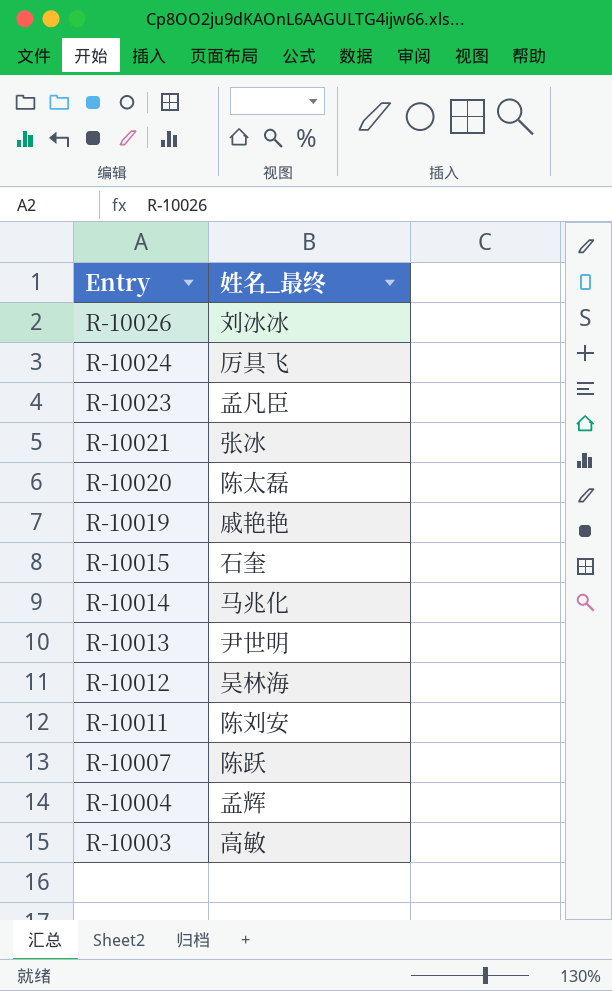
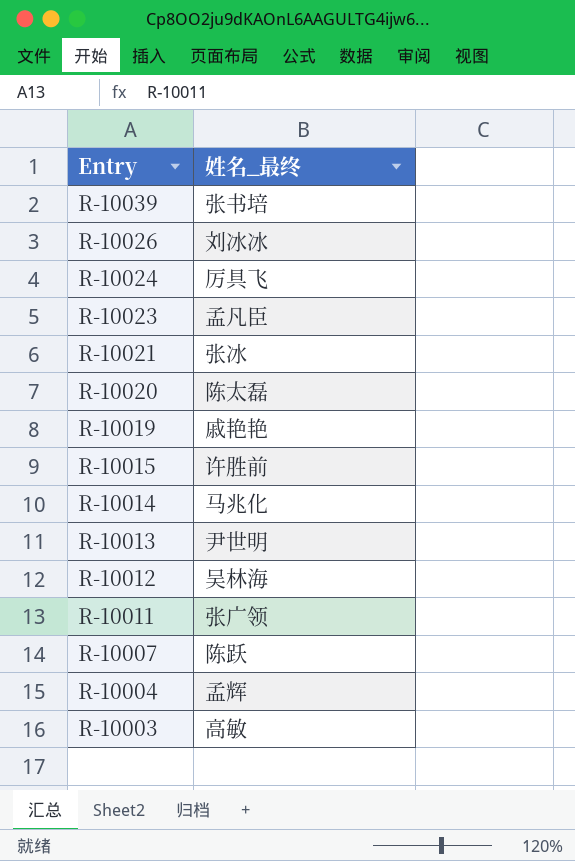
row R-10039: none -> 张书培
R-10015 | 姓名_最终: 石奎 -> 许胜前
R-10011 | 姓名_最终: 陈刘安 -> 张广领

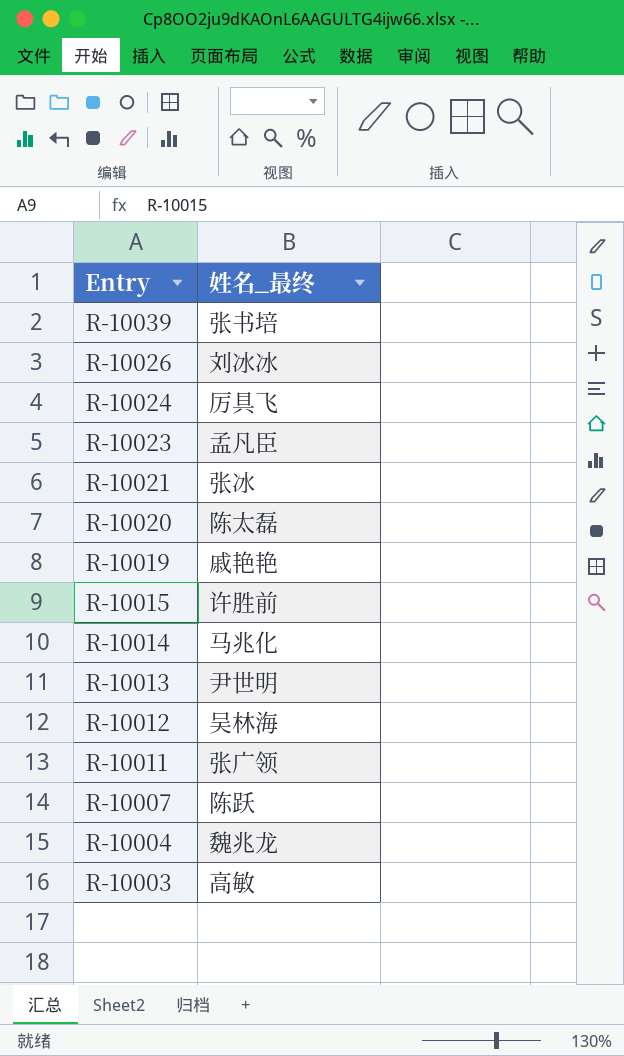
R-10004 | 姓名_最终: 孟辉 -> 魏兆龙

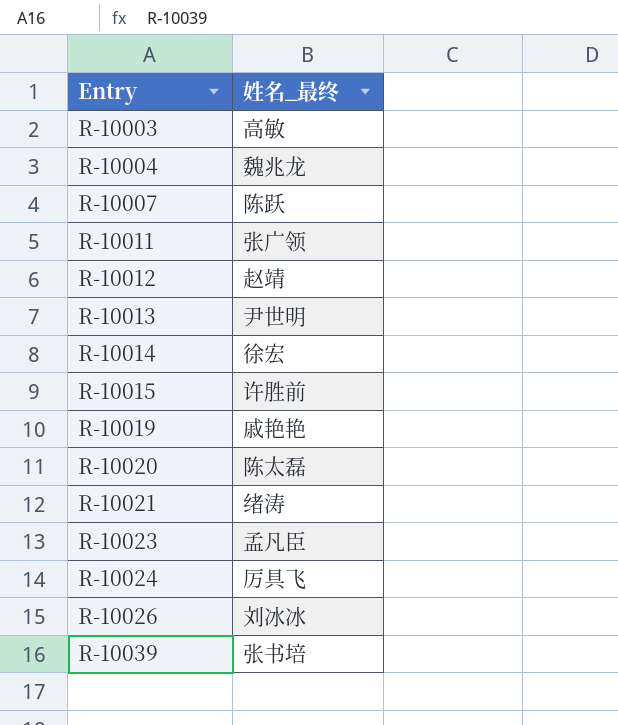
row order: Entry descending -> Entry ascending
R-10012 | 姓名_最终: 吴林海 -> 赵靖
R-10014 | 姓名_最终: 马兆化 -> 徐宏
R-10021 | 姓名_最终: 张冰 -> 绪涛

